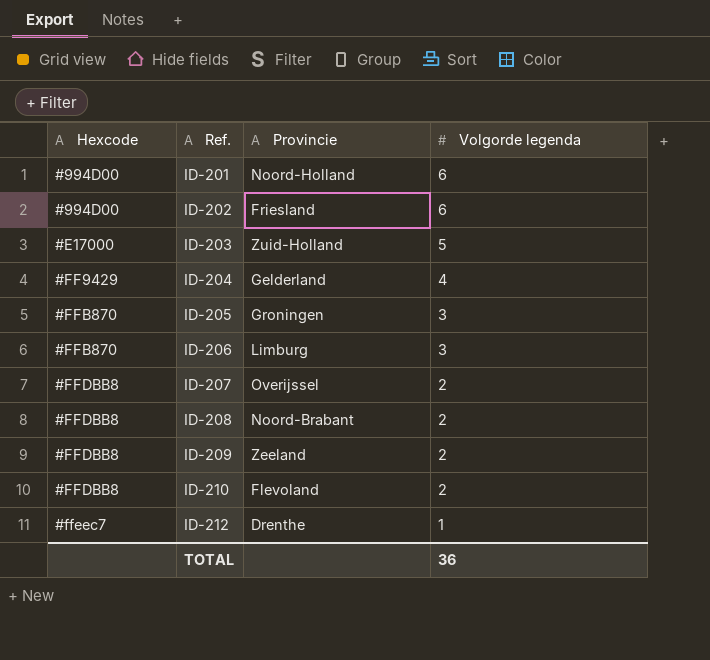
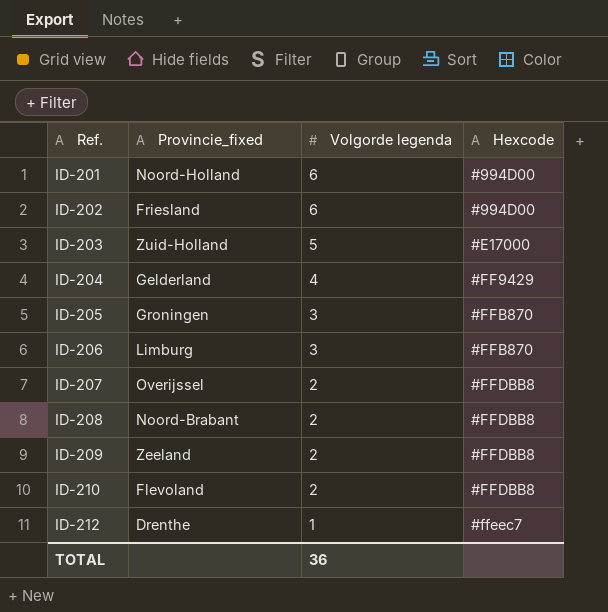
column name: Provincie -> Provincie_fixed
column Hexcode | position: 1 -> 4

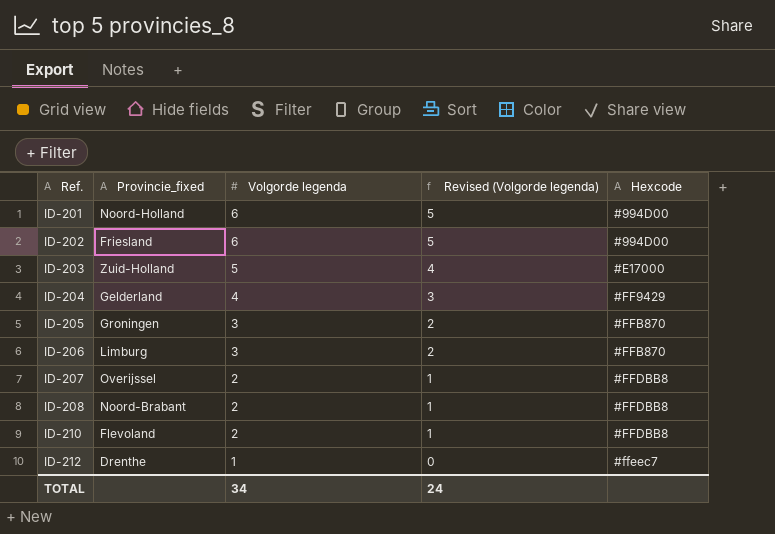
column Revised (Volgorde legenda) | formula: none -> [Volgorde legenda] - 1
row ID-209: Zeeland | 2 | #FFDBB8 -> none
TOTAL | Volgorde legenda: 36 -> 34

